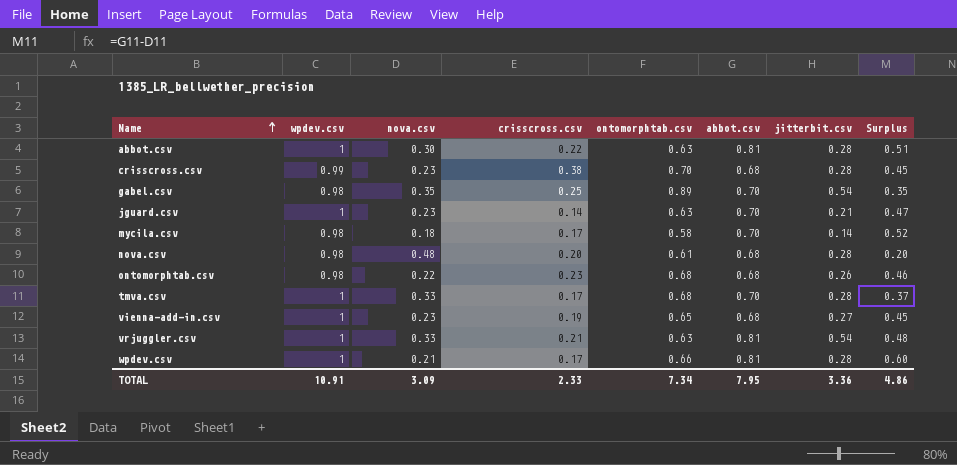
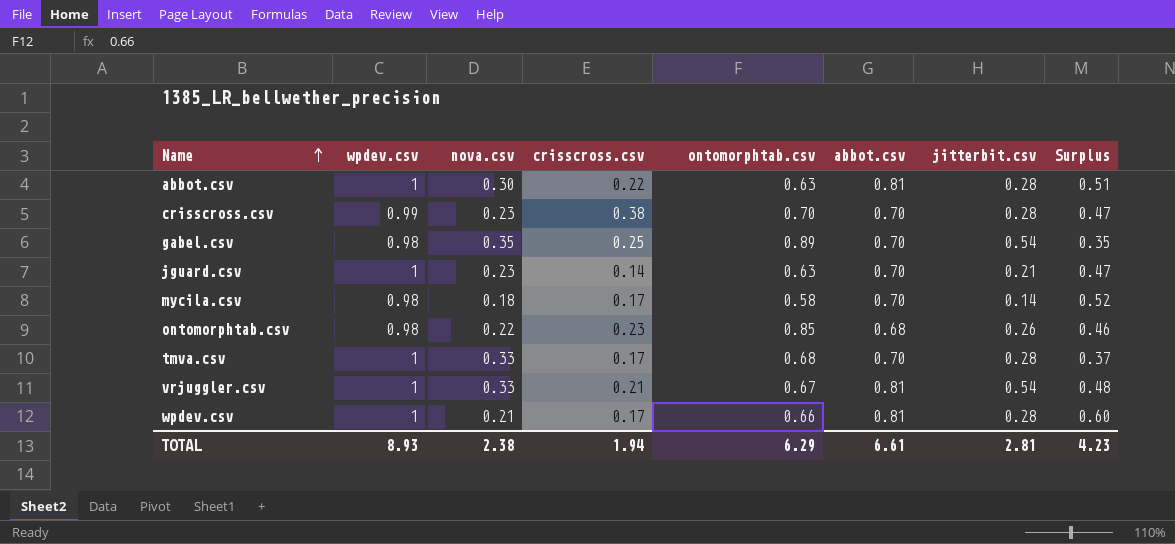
row nova.csv: 0.98 | 0.48 | 0.20 | 0.61 | 0.68 | 0.28 | 0.20 -> none
row vienna-add-in.csv: 1 | 0.23 | 0.19 | 0.65 | 0.68 | 0.27 | 0.45 -> none
crisscross.csv | abbot.csv: 0.68 -> 0.70
crisscross.csv | Surplus: 0.45 -> 0.47
ontomorphtab.csv | ontomorphtab.csv: 0.68 -> 0.85
vrjuggler.csv | ontomorphtab.csv: 0.63 -> 0.67
TOTAL | wpdev.csv: 10.91 -> 8.93
TOTAL | nova.csv: 3.09 -> 2.38
TOTAL | crisscross.csv: 2.33 -> 1.94
TOTAL | ontomorphtab.csv: 7.34 -> 6.29
TOTAL | abbot.csv: 7.95 -> 6.61
TOTAL | jitterbit.csv: 3.36 -> 2.81
TOTAL | Surplus: 4.86 -> 4.23

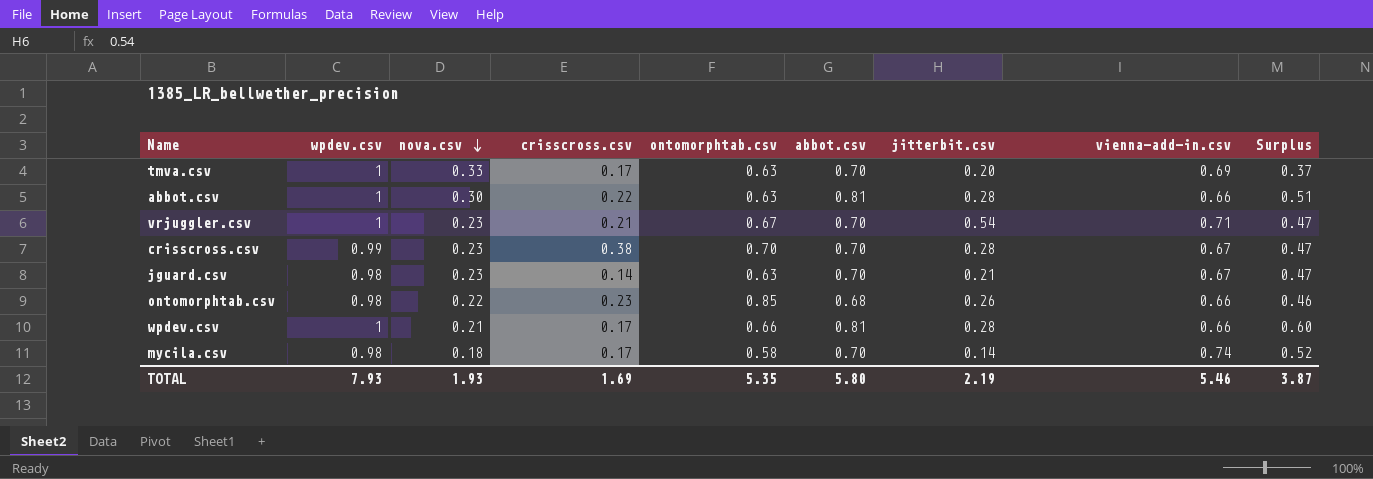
row order: Name ascending -> nova.csv descending
column vienna-add-in.csv | position: none -> 8
row gabel.csv: 0.98 | 0.35 | 0.25 | 0.89 | 0.70 | 0.54 | 0.35 -> none
tmva.csv | ontomorphtab.csv: 0.68 -> 0.63
tmva.csv | jitterbit.csv: 0.28 -> 0.20
vrjuggler.csv | nova.csv: 0.33 -> 0.23
vrjuggler.csv | abbot.csv: 0.81 -> 0.70
vrjuggler.csv | Surplus: 0.48 -> 0.47
jguard.csv | wpdev.csv: 1 -> 0.98
TOTAL | wpdev.csv: 8.93 -> 7.93
TOTAL | nova.csv: 2.38 -> 1.93
TOTAL | crisscross.csv: 1.94 -> 1.69
TOTAL | ontomorphtab.csv: 6.29 -> 5.35
TOTAL | abbot.csv: 6.61 -> 5.80
TOTAL | jitterbit.csv: 2.81 -> 2.19
TOTAL | Surplus: 4.23 -> 3.87

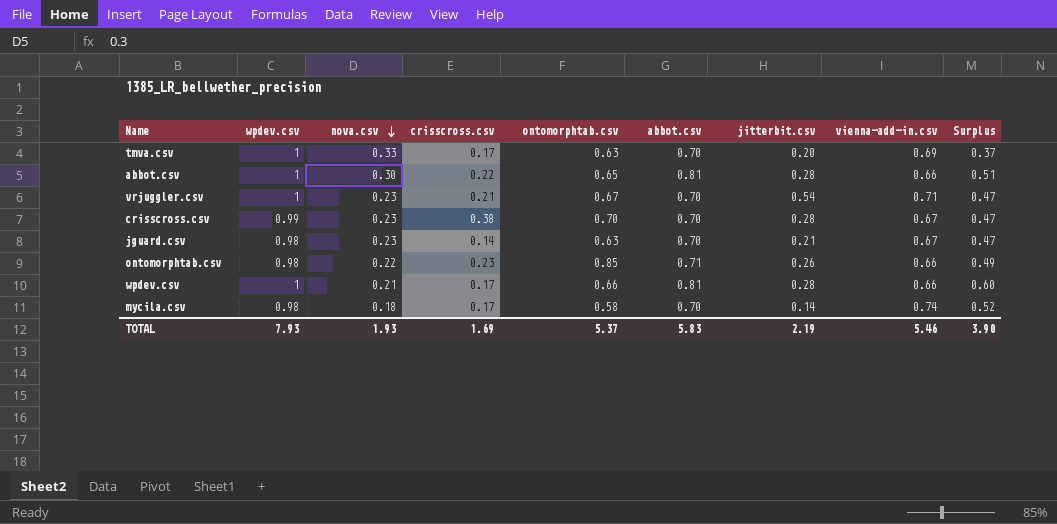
abbot.csv | ontomorphtab.csv: 0.63 -> 0.65
ontomorphtab.csv | abbot.csv: 0.68 -> 0.71
ontomorphtab.csv | Surplus: 0.46 -> 0.49
TOTAL | ontomorphtab.csv: 5.35 -> 5.37
TOTAL | abbot.csv: 5.80 -> 5.83
TOTAL | Surplus: 3.87 -> 3.90

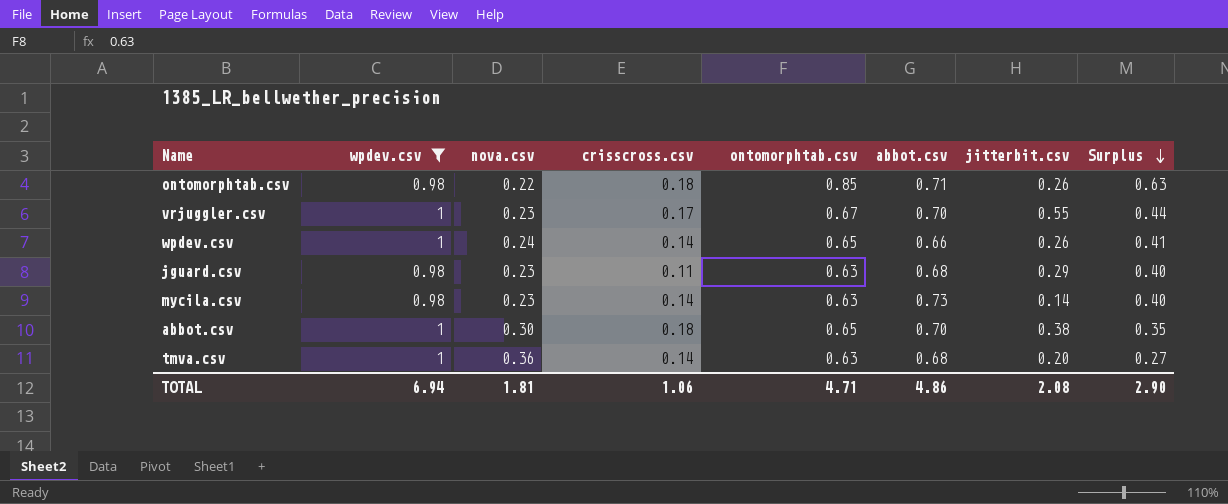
filter: none -> wpdev.csv != 0.99
row order: nova.csv descending -> Surplus descending
column vienna-add-in.csv | position: 8 -> none
column Surplus | formula: [abbot.csv] - [nova.csv] -> [ontomorphtab.csv] - [nova.csv]
ontomorphtab.csv | crisscross.csv: 0.23 -> 0.18
vrjuggler.csv | crisscross.csv: 0.21 -> 0.17
vrjuggler.csv | jitterbit.csv: 0.54 -> 0.55
wpdev.csv | nova.csv: 0.21 -> 0.24
wpdev.csv | crisscross.csv: 0.17 -> 0.14
wpdev.csv | ontomorphtab.csv: 0.66 -> 0.65
wpdev.csv | abbot.csv: 0.81 -> 0.66
wpdev.csv | jitterbit.csv: 0.28 -> 0.26
jguard.csv | crisscross.csv: 0.14 -> 0.11
jguard.csv | abbot.csv: 0.70 -> 0.68
jguard.csv | jitterbit.csv: 0.21 -> 0.29
mycila.csv | nova.csv: 0.18 -> 0.23
mycila.csv | crisscross.csv: 0.17 -> 0.14
mycila.csv | ontomorphtab.csv: 0.58 -> 0.63
mycila.csv | abbot.csv: 0.70 -> 0.73
abbot.csv | crisscross.csv: 0.22 -> 0.18
abbot.csv | abbot.csv: 0.81 -> 0.70
abbot.csv | jitterbit.csv: 0.28 -> 0.38
tmva.csv | nova.csv: 0.33 -> 0.36
tmva.csv | crisscross.csv: 0.17 -> 0.14
tmva.csv | abbot.csv: 0.70 -> 0.68
TOTAL | wpdev.csv: 7.93 -> 6.94
TOTAL | nova.csv: 1.93 -> 1.81
TOTAL | crisscross.csv: 1.69 -> 1.06
TOTAL | ontomorphtab.csv: 5.37 -> 4.71
TOTAL | abbot.csv: 5.83 -> 4.86
TOTAL | jitterbit.csv: 2.19 -> 2.08
TOTAL | Surplus: 3.90 -> 2.90

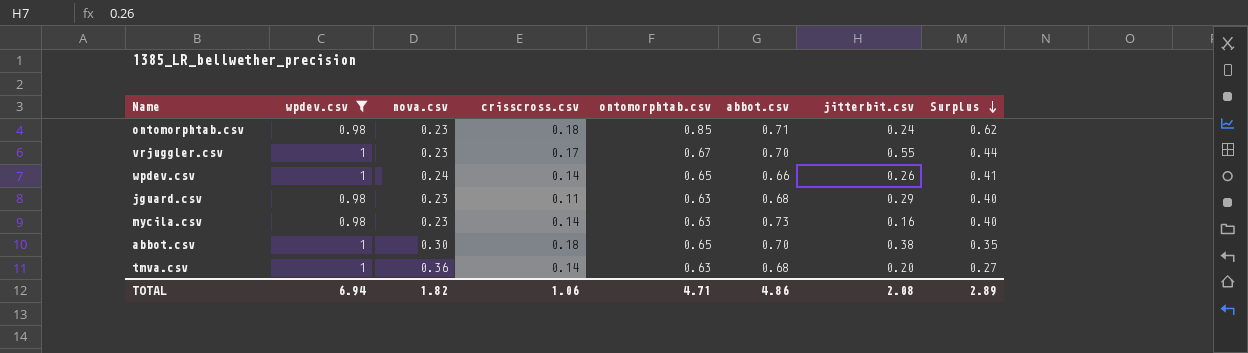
ontomorphtab.csv | nova.csv: 0.22 -> 0.23
ontomorphtab.csv | jitterbit.csv: 0.26 -> 0.24
ontomorphtab.csv | Surplus: 0.63 -> 0.62
mycila.csv | jitterbit.csv: 0.14 -> 0.16
TOTAL | nova.csv: 1.81 -> 1.82
TOTAL | Surplus: 2.90 -> 2.89

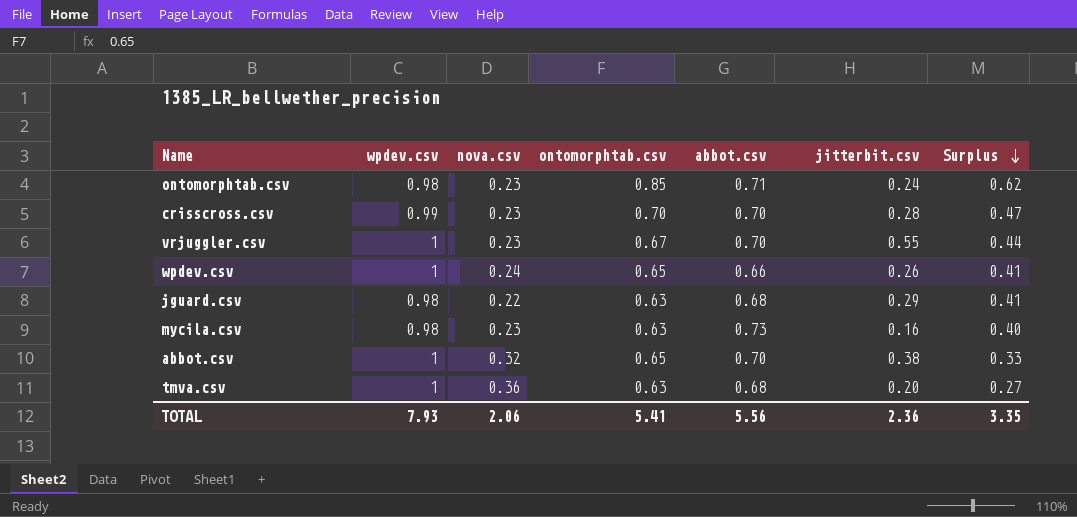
filter: wpdev.csv != 0.99 -> none
column crisscross.csv | position: 4 -> none
jguard.csv | nova.csv: 0.23 -> 0.22
jguard.csv | Surplus: 0.40 -> 0.41
abbot.csv | nova.csv: 0.30 -> 0.32
abbot.csv | Surplus: 0.35 -> 0.33
TOTAL | wpdev.csv: 6.94 -> 7.93
TOTAL | nova.csv: 1.82 -> 2.06
TOTAL | ontomorphtab.csv: 4.71 -> 5.41
TOTAL | abbot.csv: 4.86 -> 5.56
TOTAL | jitterbit.csv: 2.08 -> 2.36
TOTAL | Surplus: 2.89 -> 3.35

